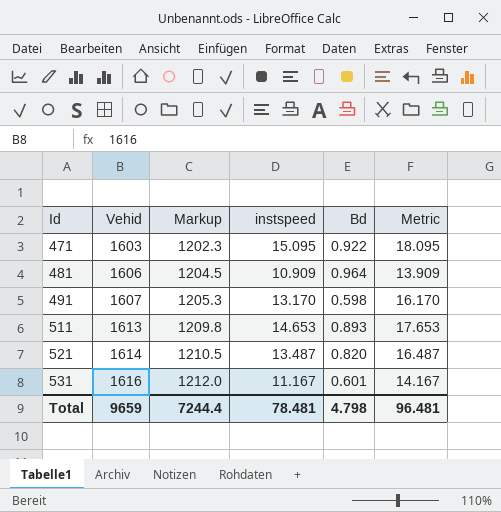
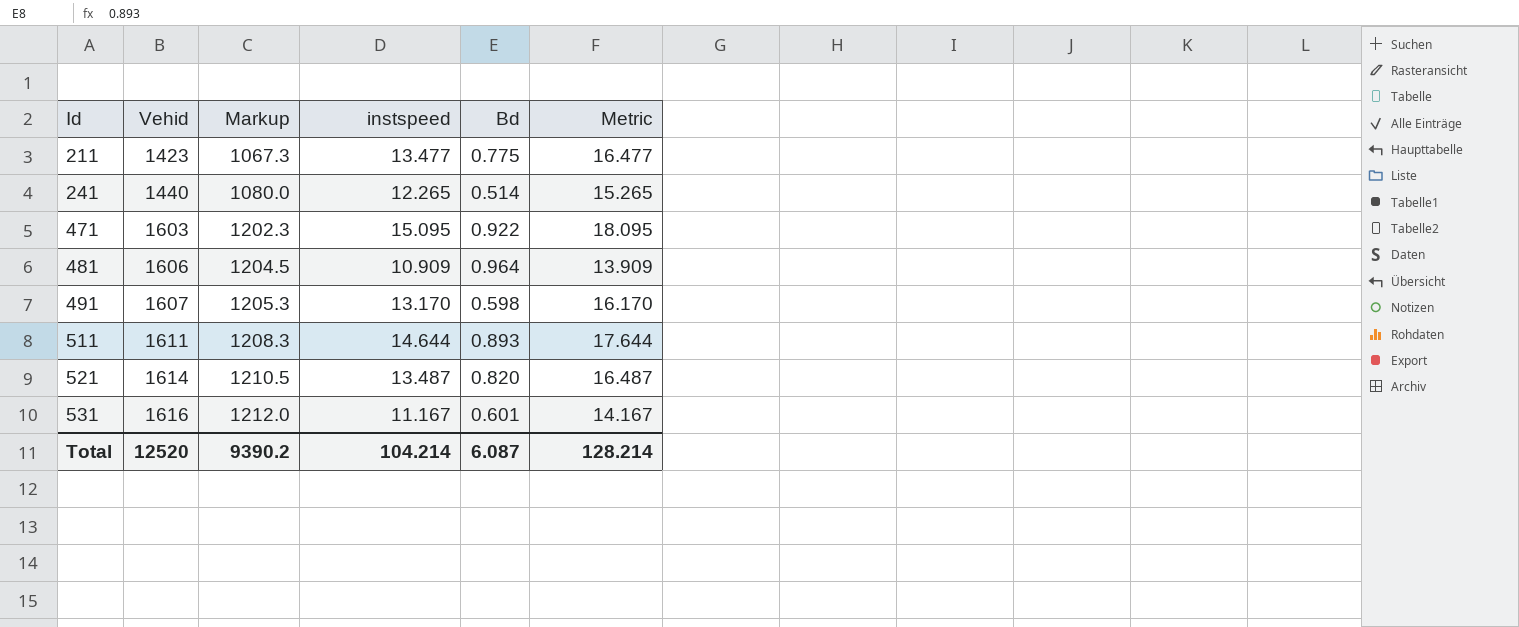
row 211: none -> 1423 | 1067.3 | 13.477 | 0.775 | 16.477
row 241: none -> 1440 | 1080.0 | 12.265 | 0.514 | 15.265
511 | Vehid: 1613 -> 1611
511 | Markup: 1209.8 -> 1208.3
511 | instspeed: 14.653 -> 14.644
511 | Metric: 17.653 -> 17.644
Total | Vehid: 9659 -> 12520
Total | Markup: 7244.4 -> 9390.2
Total | instspeed: 78.481 -> 104.214
Total | Bd: 4.798 -> 6.087
Total | Metric: 96.481 -> 128.214

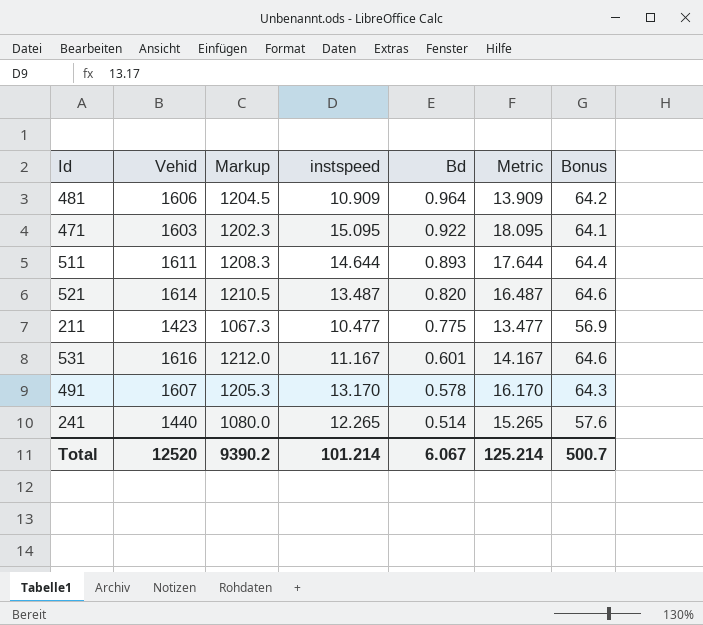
row order: Id ascending -> Bd descending
column Bonus | formula: none -> [Vehid] * 0.04
211 | instspeed: 13.477 -> 10.477
211 | Metric: 16.477 -> 13.477
491 | Bd: 0.598 -> 0.578
Total | instspeed: 104.214 -> 101.214
Total | Bd: 6.087 -> 6.067
Total | Metric: 128.214 -> 125.214

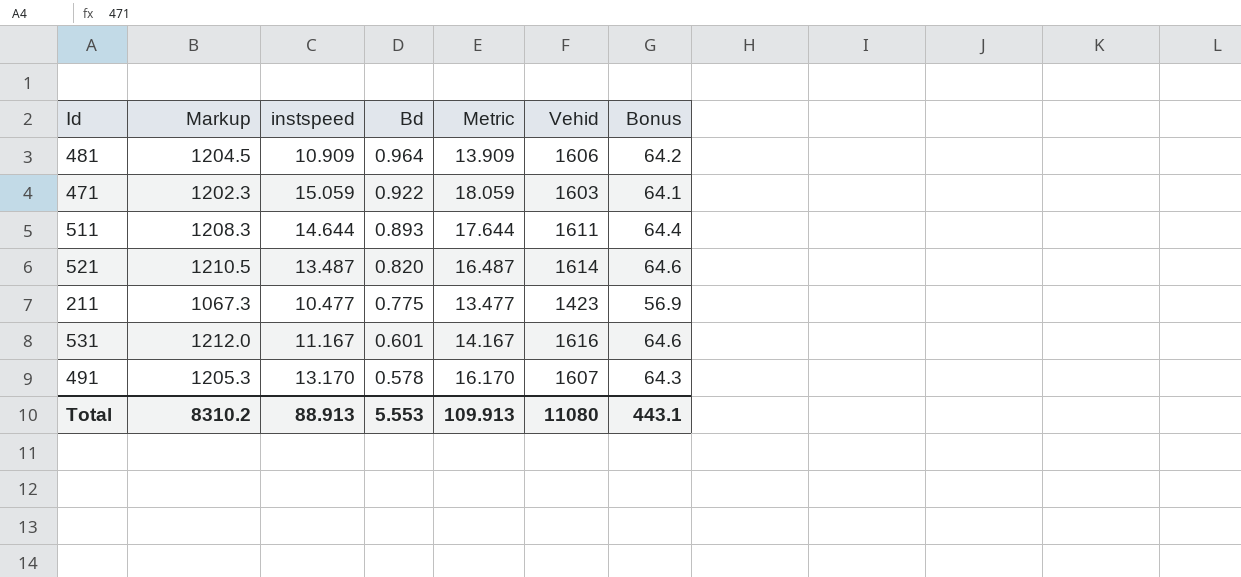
column Vehid | position: 2 -> 6
row 241: 1440 | 1080.0 | 12.265 | 0.514 | 15.265 | 57.6 -> none
471 | instspeed: 15.095 -> 15.059
471 | Metric: 18.095 -> 18.059
Total | Markup: 9390.2 -> 8310.2
Total | instspeed: 101.214 -> 88.913
Total | Bd: 6.067 -> 5.553
Total | Metric: 125.214 -> 109.913
Total | Vehid: 12520 -> 11080
Total | Bonus: 500.7 -> 443.1

